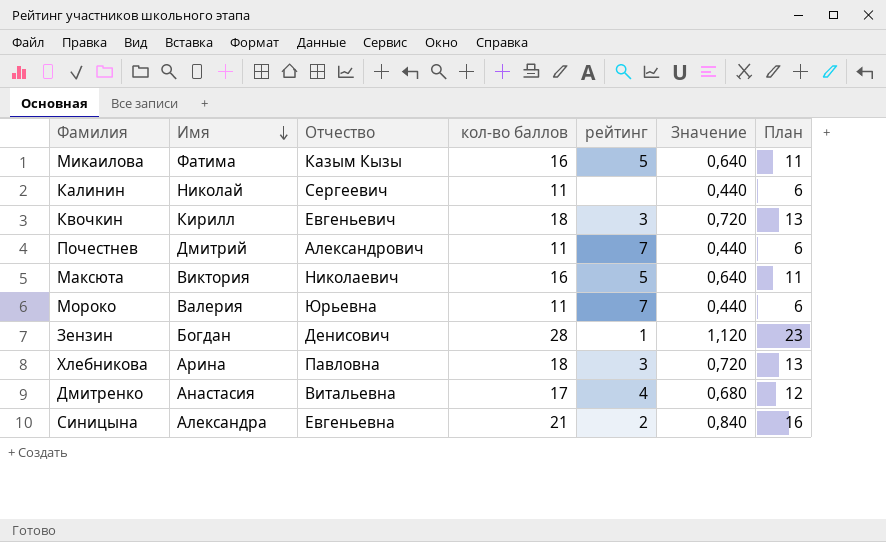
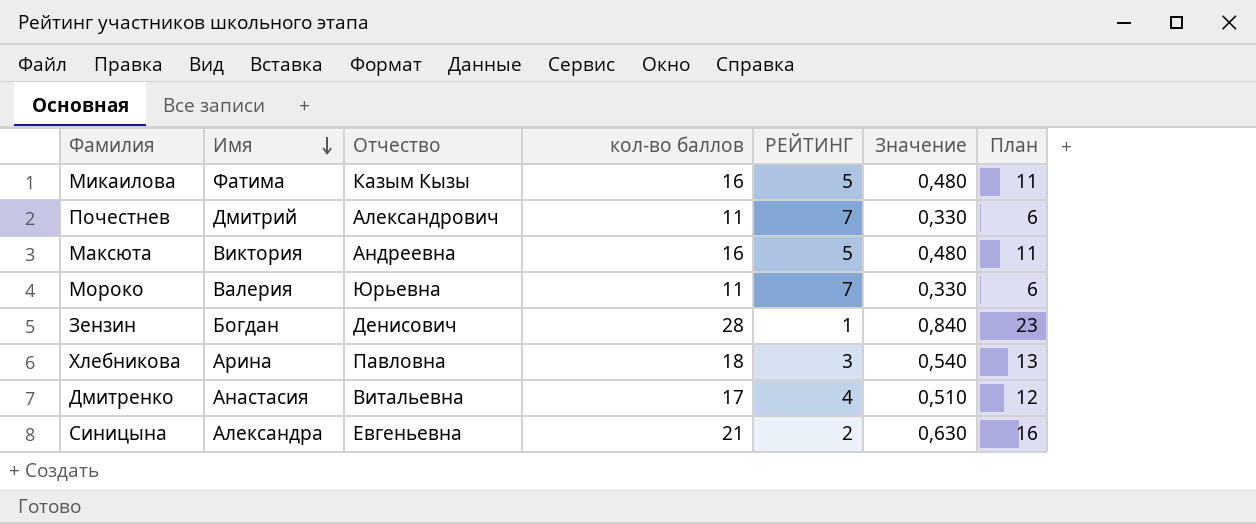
column name: рейтинг -> РЕЙТИНГ
column Значение | formula: [кол-во баллов] * 0,04 -> [кол-во баллов] * 0,03
row Калинин: Николай | Сергеевич | 11 | none | 0,440 | 6 -> none
row Квочкин: Кирилл | Евгеньевич | 18 | 3 | 0,720 | 13 -> none
Максюта | Отчество: Николаевич -> Андреевна

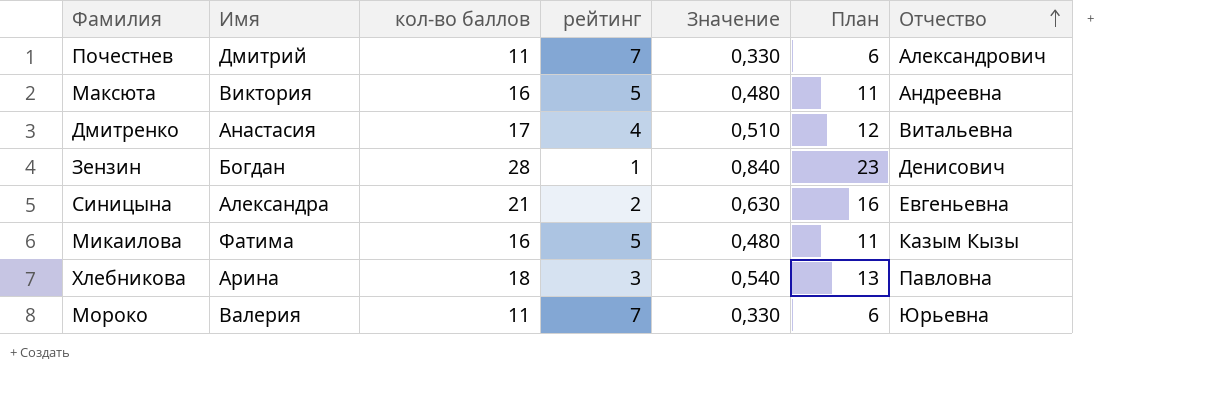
row order: Имя descending -> Отчество ascending
column name: РЕЙТИНГ -> рейтинг
column Отчество | position: 3 -> 7

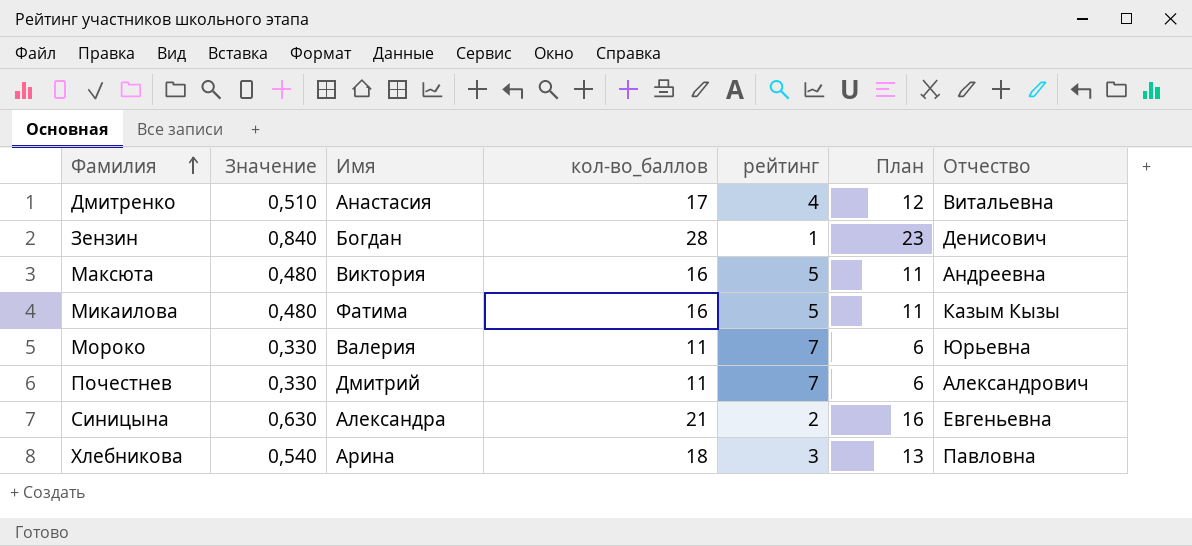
row order: Отчество ascending -> Фамилия ascending
column Значение | position: 5 -> 2
column name: кол-во баллов -> кол-во_баллов

